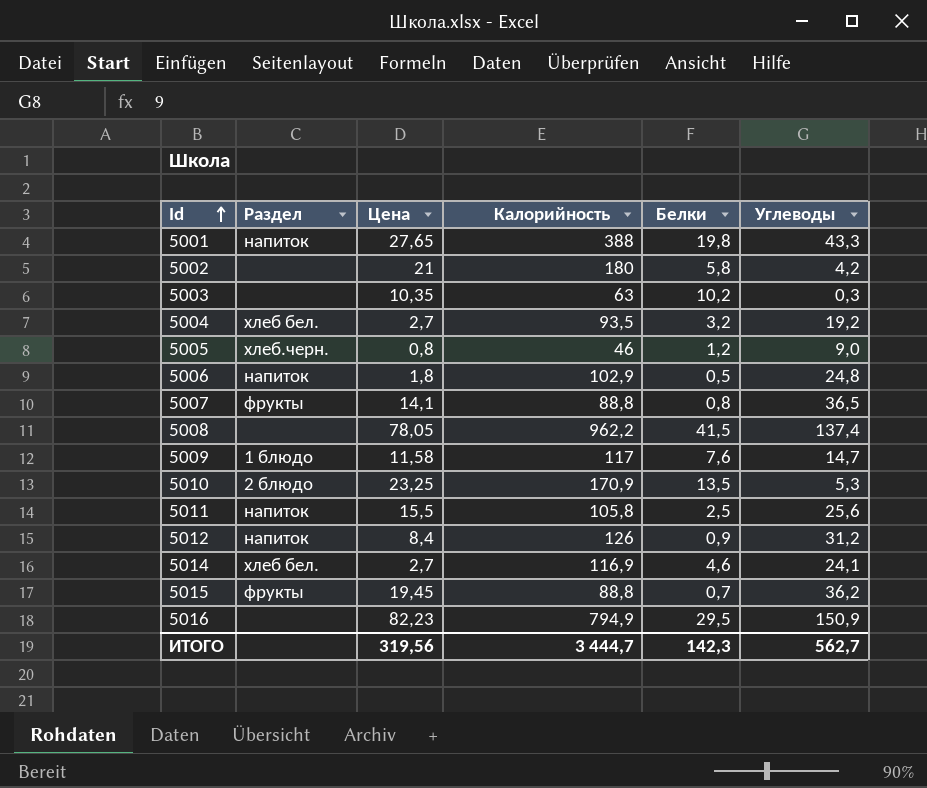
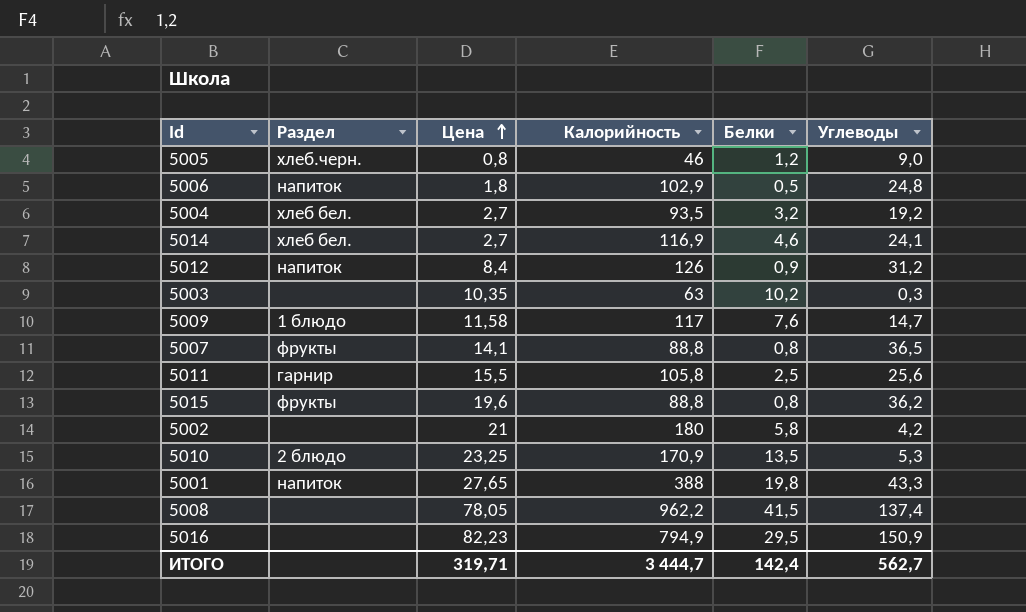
row order: Id ascending -> Цена ascending
5011 | Раздел: напиток -> гарнир
5015 | Цена: 19,45 -> 19,6
5015 | Белки: 0,7 -> 0,8
ИТОГО | Цена: 319,56 -> 319,71
ИТОГО | Белки: 142,3 -> 142,4

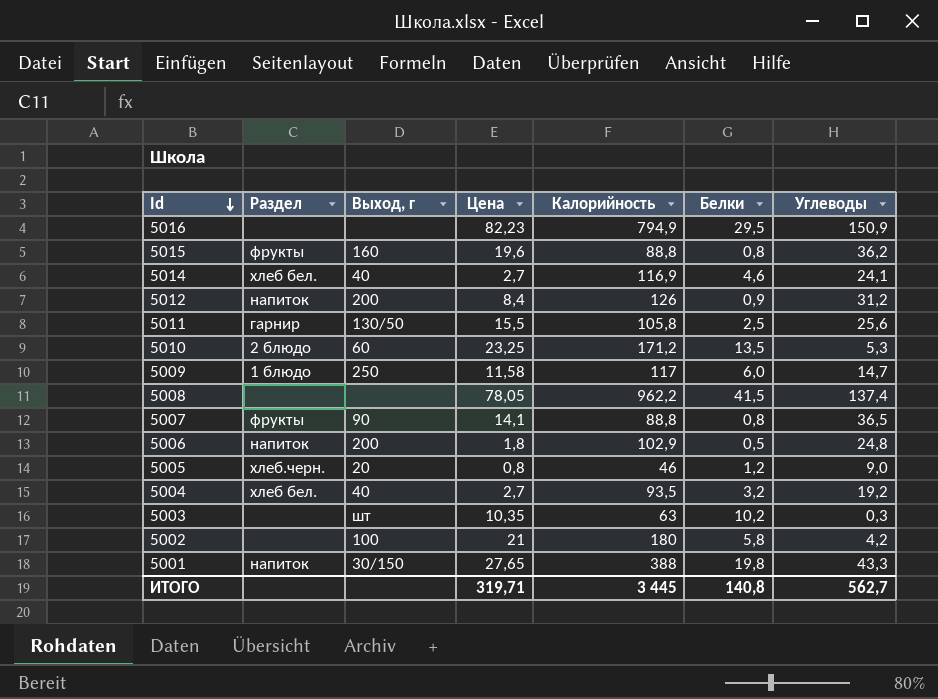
row order: Цена ascending -> Id descending
column Выход, г | position: none -> 3
5010 | Калорийность: 170,9 -> 171,2
5009 | Белки: 7,6 -> 6,0
ИТОГО | Калорийность: 3 444,7 -> 3 445
ИТОГО | Белки: 142,4 -> 140,8

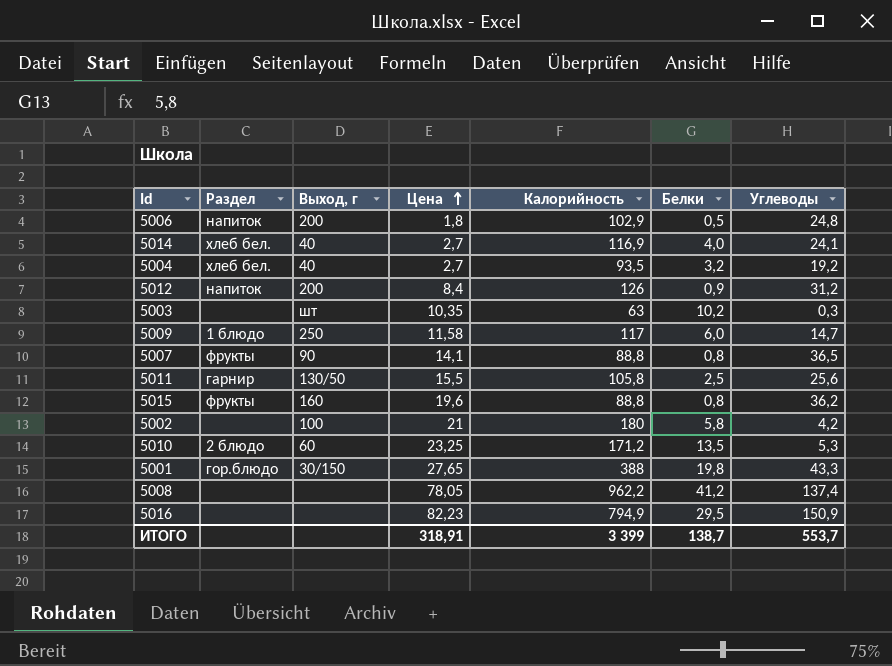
row order: Id descending -> Цена ascending
row 5005: хлеб.черн. | 20 | 0,8 | 46 | 1,2 | 9,0 -> none
5014 | Белки: 4,6 -> 4,0
5001 | Раздел: напиток -> гор.блюдо
5008 | Белки: 41,5 -> 41,2
ИТОГО | Цена: 319,71 -> 318,91
ИТОГО | Калорийность: 3 445 -> 3 399
ИТОГО | Белки: 140,8 -> 138,7
ИТОГО | Углеводы: 562,7 -> 553,7

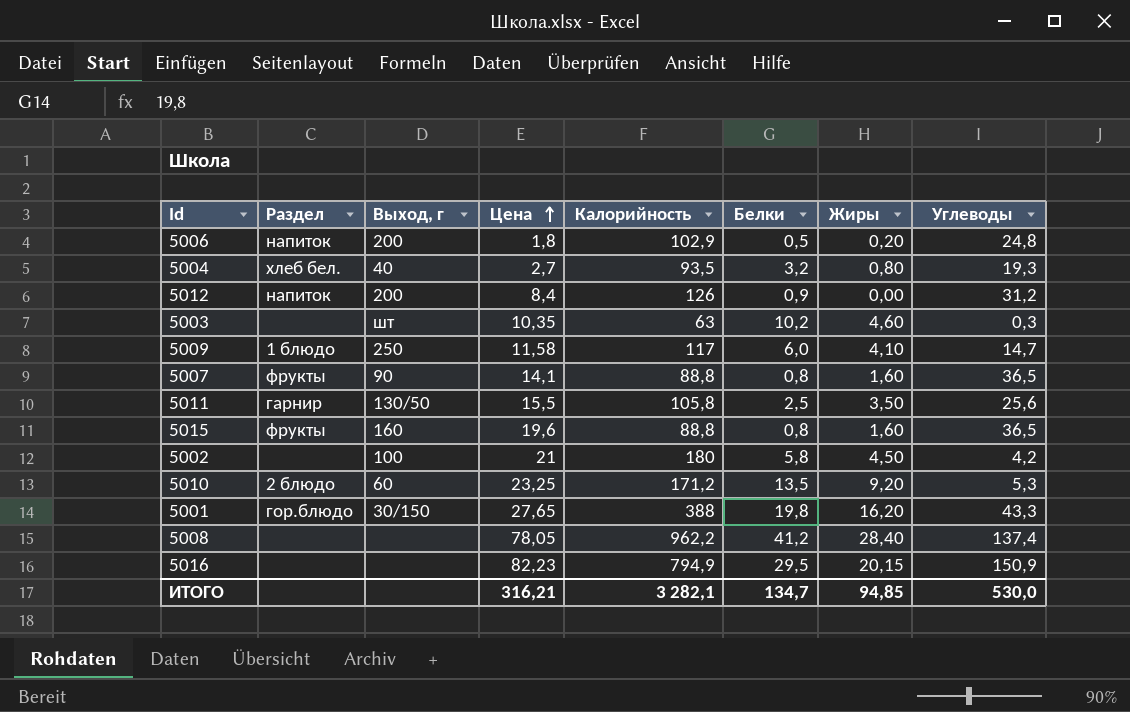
column Жиры | position: none -> 7
row 5014: хлеб бел. | 40 | 2,7 | 116,9 | 4,0 | 24,1 -> none
5004 | Углеводы: 19,2 -> 19,3
5015 | Углеводы: 36,2 -> 36,5
ИТОГО | Цена: 318,91 -> 316,21
ИТОГО | Калорийность: 3 399 -> 3 282,1
ИТОГО | Белки: 138,7 -> 134,7
ИТОГО | Углеводы: 553,7 -> 530,0

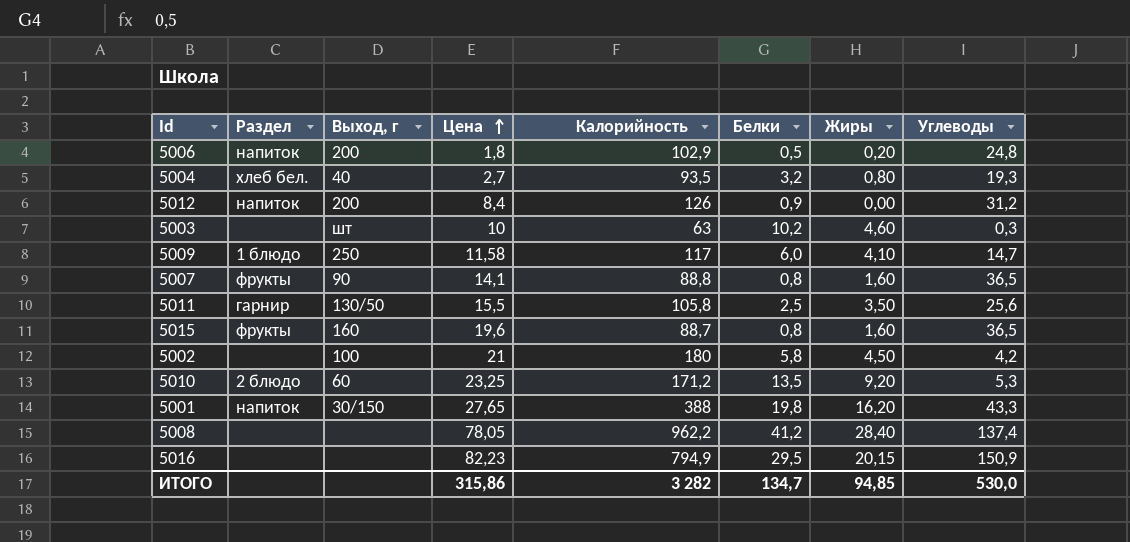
5003 | Цена: 10,35 -> 10
5015 | Калорийность: 88,8 -> 88,7
5001 | Раздел: гор.блюдо -> напиток
ИТОГО | Цена: 316,21 -> 315,86
ИТОГО | Калорийность: 3 282,1 -> 3 282

